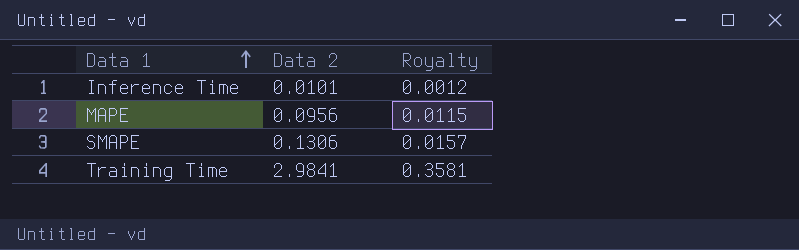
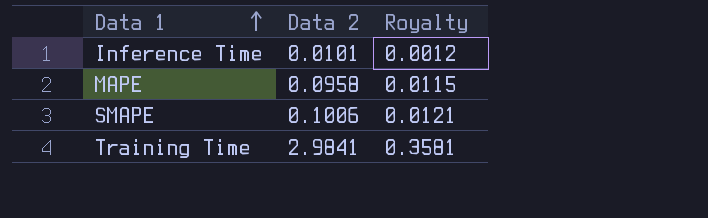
MAPE | Data 2: 0.0956 -> 0.0958
SMAPE | Data 2: 0.1306 -> 0.1006
SMAPE | Royalty: 0.0157 -> 0.0121

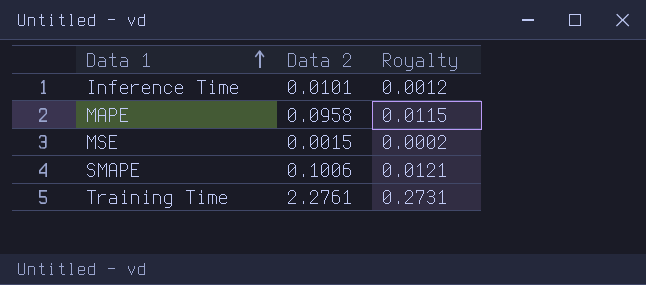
row MSE: none -> 0.0015 | 0.0002
Training Time | Data 2: 2.9841 -> 2.2761
Training Time | Royalty: 0.3581 -> 0.2731

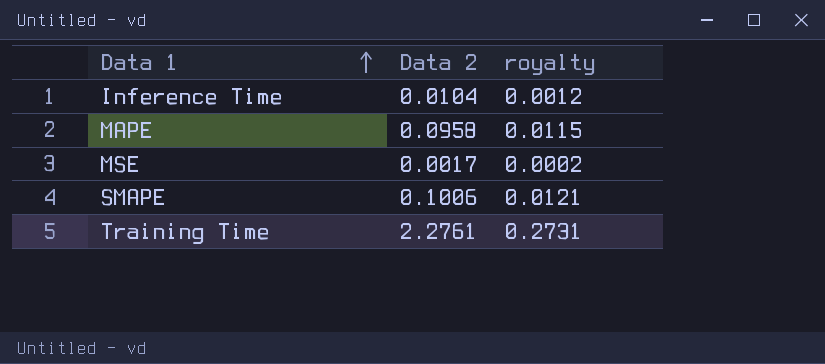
column name: Royalty -> royalty
Inference Time | Data 2: 0.0101 -> 0.0104
MSE | Data 2: 0.0015 -> 0.0017

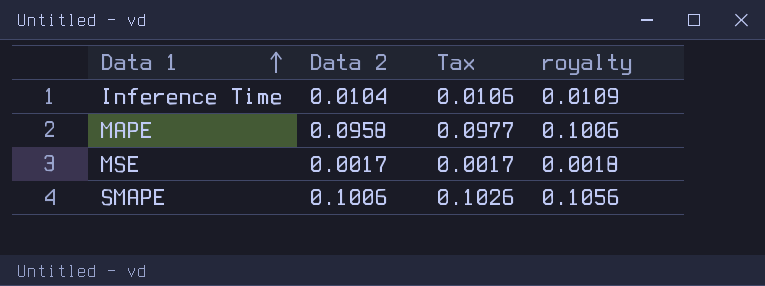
column Tax | formula: none -> [Data 2] * 1.02
column royalty | formula: [Data 2] * 0.12 -> [Data 2] * 1.05
row Training Time: 2.2761 | 0.2731 -> none

